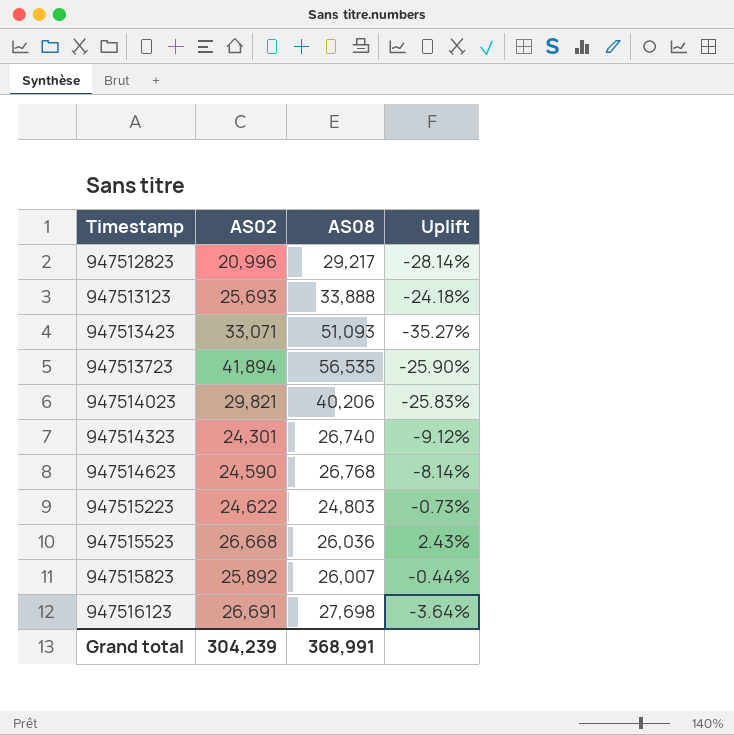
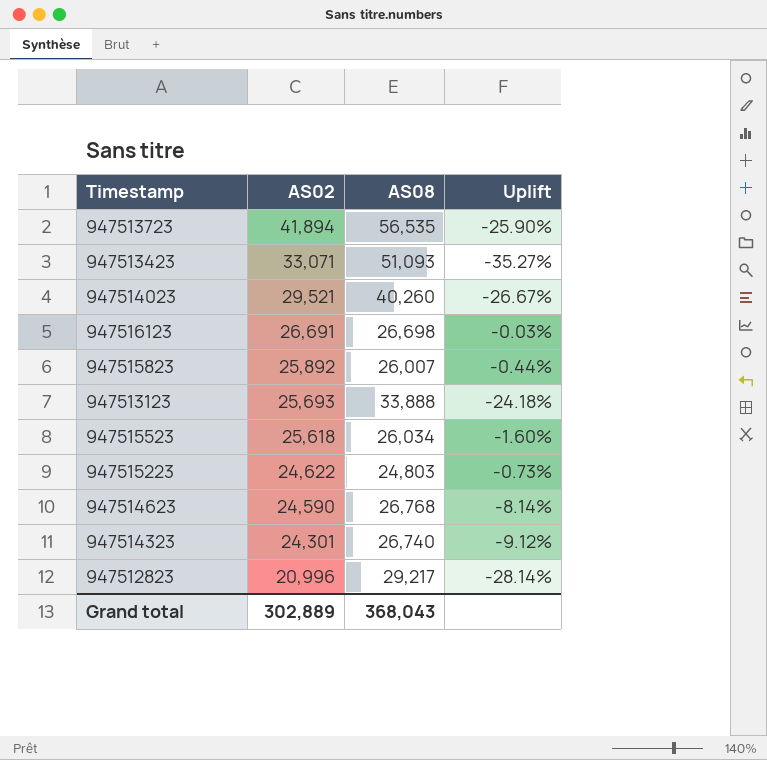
row order: Timestamp ascending -> AS02 descending
947514023 | AS02: 29,821 -> 29,521
947514023 | AS08: 40,206 -> 40,260
947514023 | Uplift: -25.83% -> -26.67%
947516123 | AS08: 27,698 -> 26,698
947516123 | Uplift: -3.64% -> -0.03%
947515523 | AS02: 26,668 -> 25,618
947515523 | AS08: 26,036 -> 26,034
947515523 | Uplift: 2.43% -> -1.60%
Grand total | AS02: 304,239 -> 302,889
Grand total | AS08: 368,991 -> 368,043

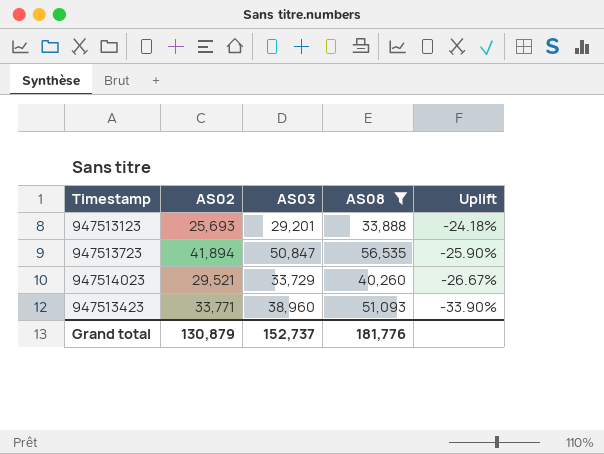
filter: none -> AS08 >= 33,888
row order: AS02 descending -> Uplift descending
column AS03 | position: none -> 3
947513423 | AS02: 33,071 -> 33,771
947513423 | Uplift: -35.27% -> -33.90%
Grand total | AS02: 302,889 -> 130,879
Grand total | AS08: 368,043 -> 181,776

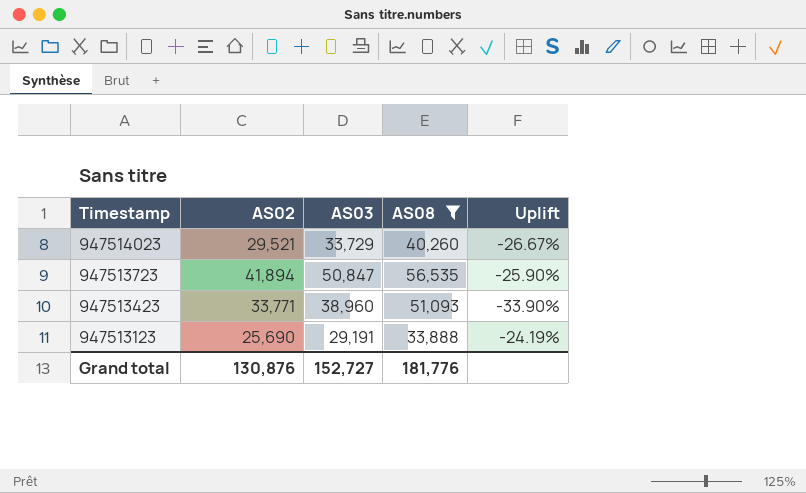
row order: Uplift descending -> Timestamp descending
947513123 | AS02: 25,693 -> 25,690
947513123 | AS03: 29,201 -> 29,191
947513123 | Uplift: -24.18% -> -24.19%
Grand total | AS02: 130,879 -> 130,876
Grand total | AS03: 152,737 -> 152,727

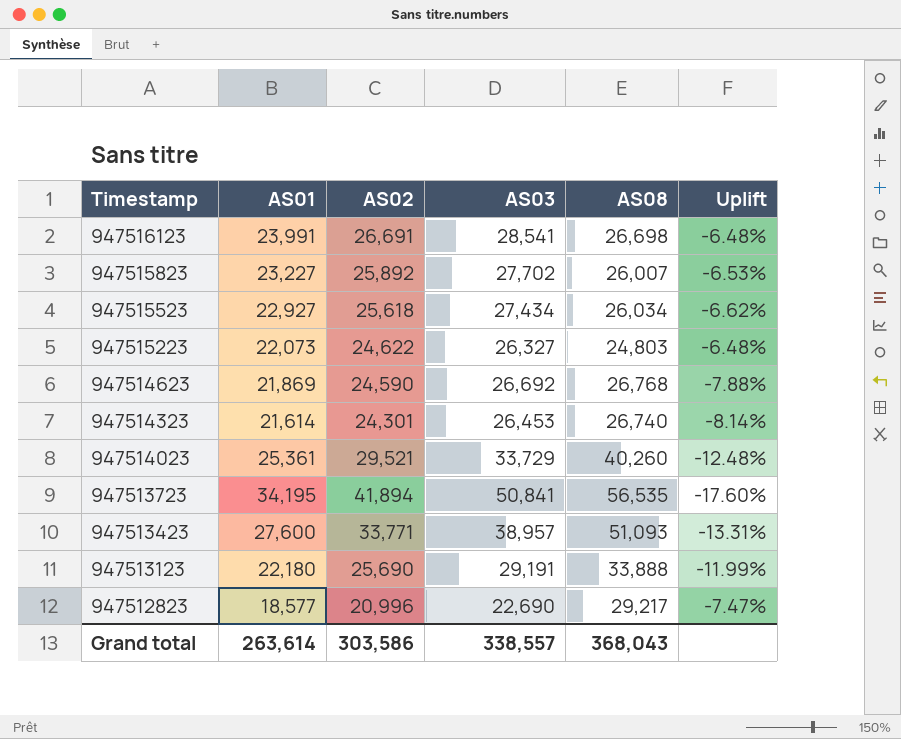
filter: AS08 >= 33,888 -> none
column AS01 | position: none -> 2
column Uplift | formula: ([AS02] - [AS08]) / [AS08] -> ([AS02] - [AS03]) / [AS03]
947513723 | AS03: 50,847 -> 50,841
947513423 | AS03: 38,960 -> 38,957
Grand total | AS02: 130,876 -> 303,586
Grand total | AS03: 152,727 -> 338,557
Grand total | AS08: 181,776 -> 368,043

